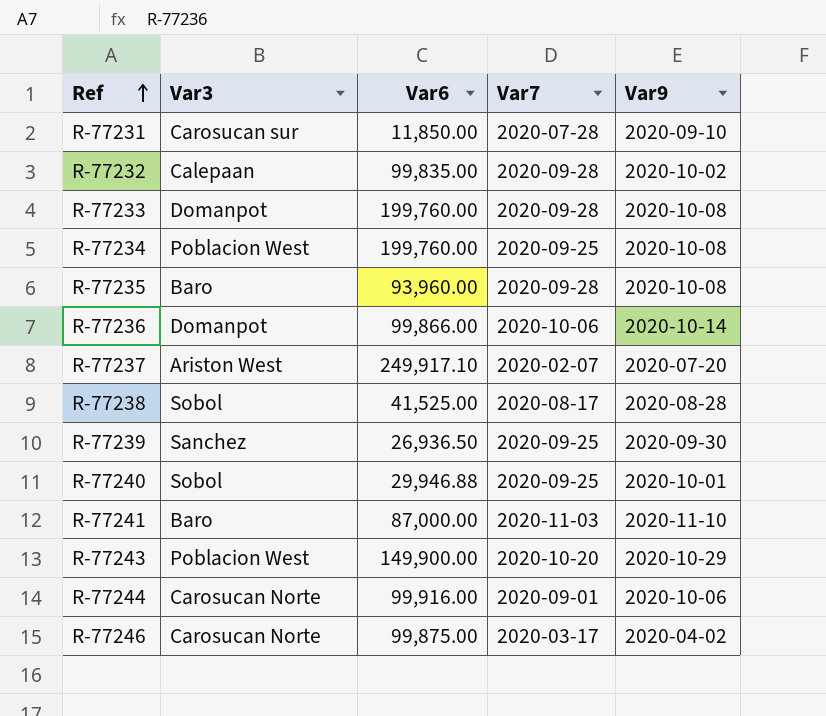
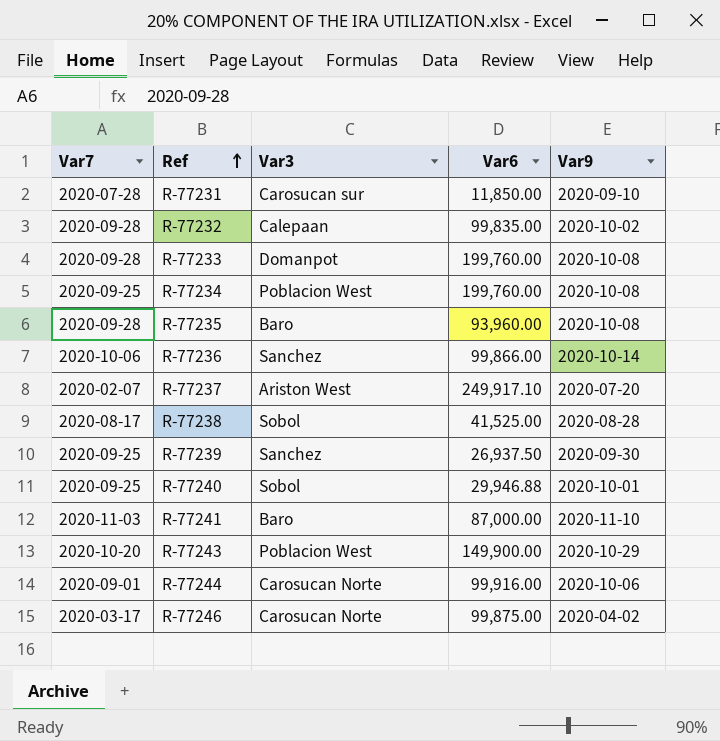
column Var7 | position: 4 -> 1
R-77236 | Var3: Domanpot -> Sanchez
R-77239 | Var6: 26,936.50 -> 26,937.50

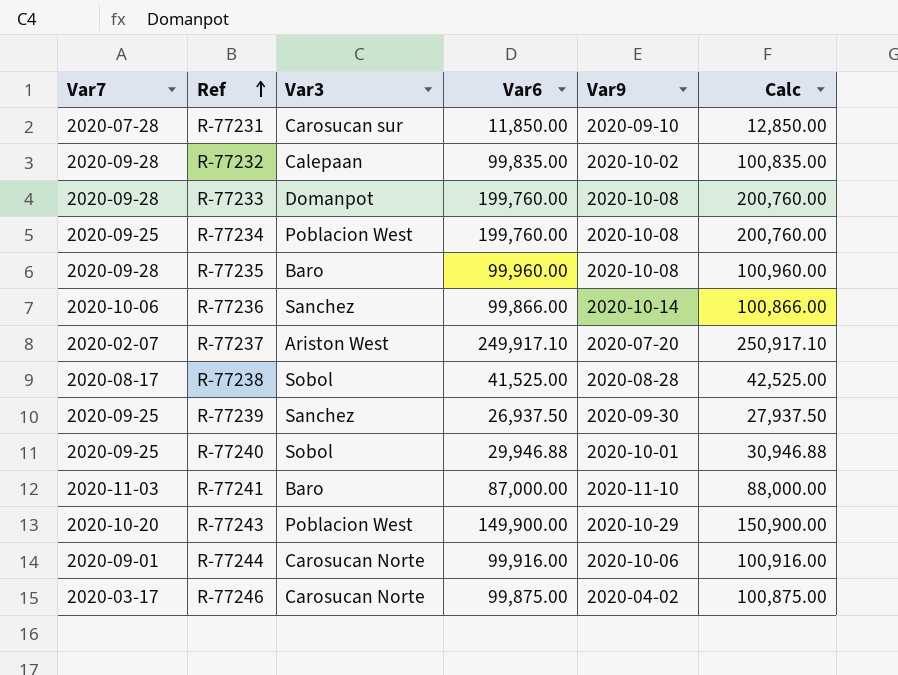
column Calc | formula: none -> [Var6] + 1000
R-77235 | Var6: 93,960.00 -> 99,960.00

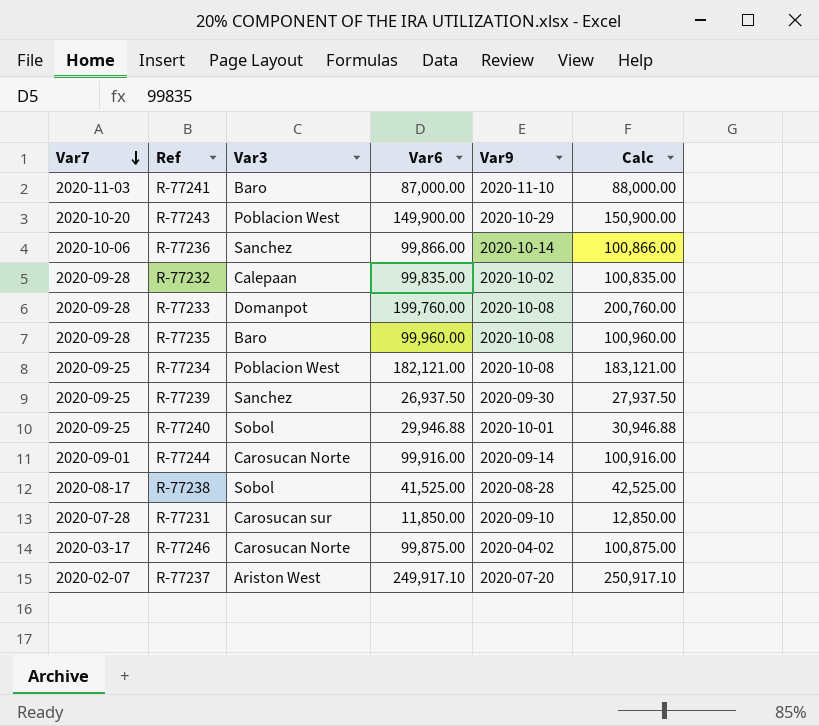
row order: Ref ascending -> Var7 descending
R-77234 | Var6: 199,760.00 -> 182,121.00
R-77234 | Calc: 200,760.00 -> 183,121.00
R-77244 | Var9: 2020-10-06 -> 2020-09-14

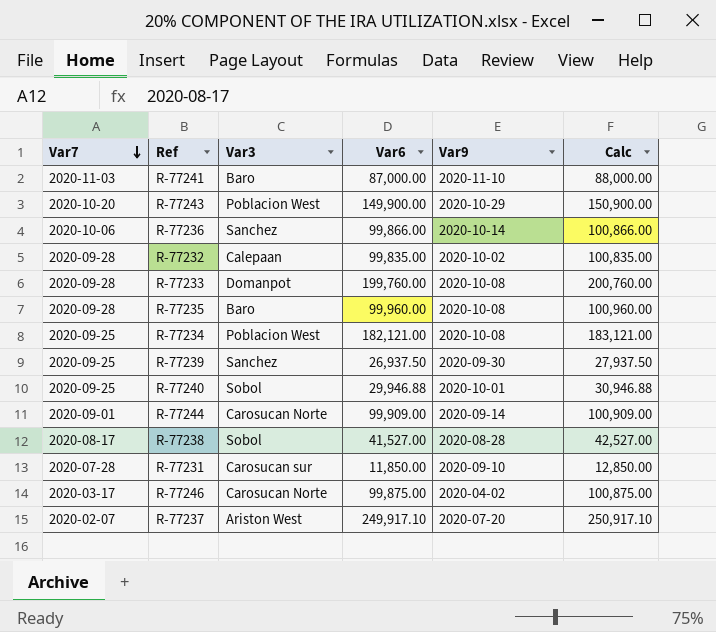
R-77244 | Var6: 99,916.00 -> 99,909.00
R-77244 | Calc: 100,916.00 -> 100,909.00
R-77238 | Var6: 41,525.00 -> 41,527.00
R-77238 | Calc: 42,525.00 -> 42,527.00

